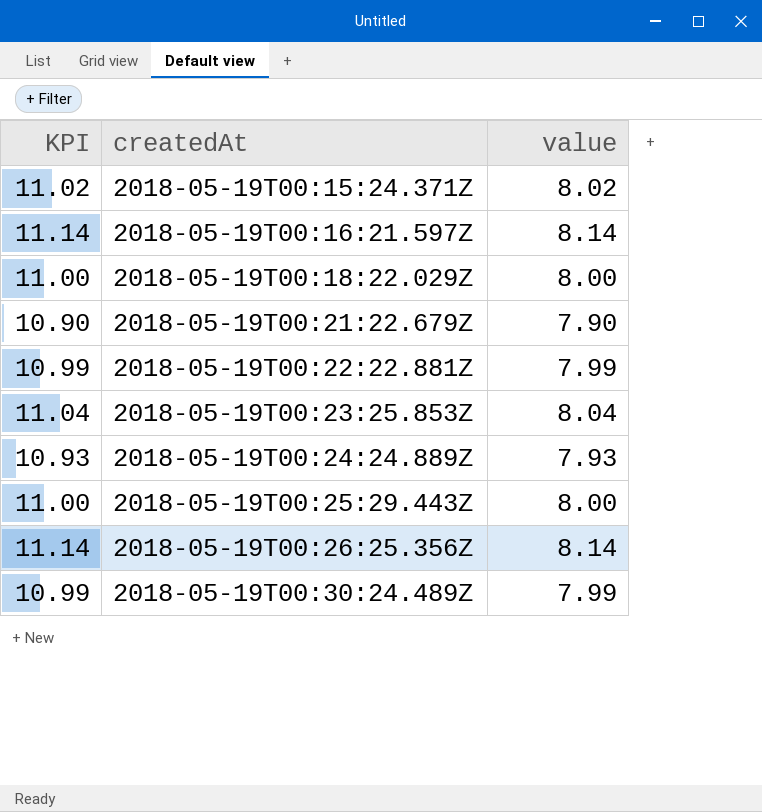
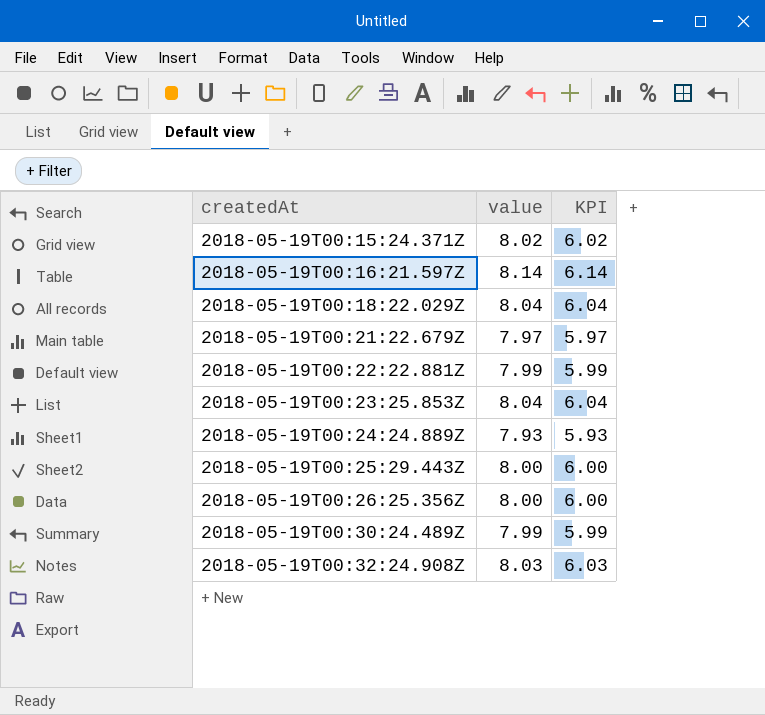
column KPI | formula: [value] + 3 -> [value] - 2
column KPI | position: 1 -> 3
2018-05-19T00:18:22.029Z | value: 8.00 -> 8.04
2018-05-19T00:21:22.679Z | value: 7.90 -> 7.97
2018-05-19T00:26:25.356Z | value: 8.14 -> 8.00
row 2018-05-19T00:32:24.908Z: none -> 8.03 | 6.03

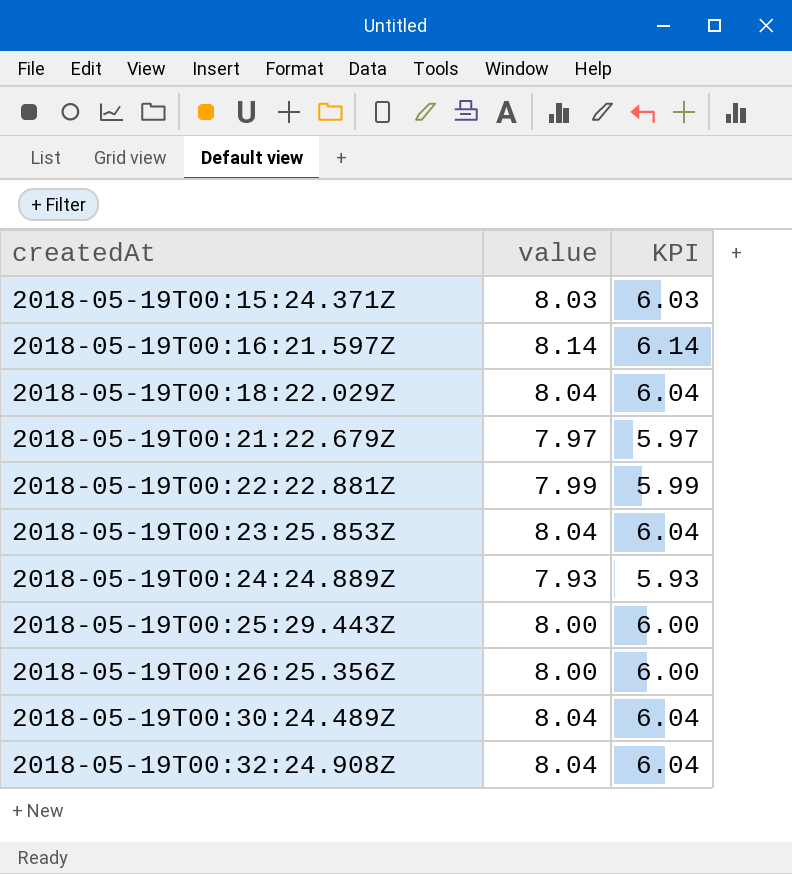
2018-05-19T00:15:24.371Z | value: 8.02 -> 8.03
2018-05-19T00:15:24.371Z | KPI: 6.02 -> 6.03
2018-05-19T00:30:24.489Z | value: 7.99 -> 8.04
2018-05-19T00:30:24.489Z | KPI: 5.99 -> 6.04
2018-05-19T00:32:24.908Z | value: 8.03 -> 8.04
2018-05-19T00:32:24.908Z | KPI: 6.03 -> 6.04

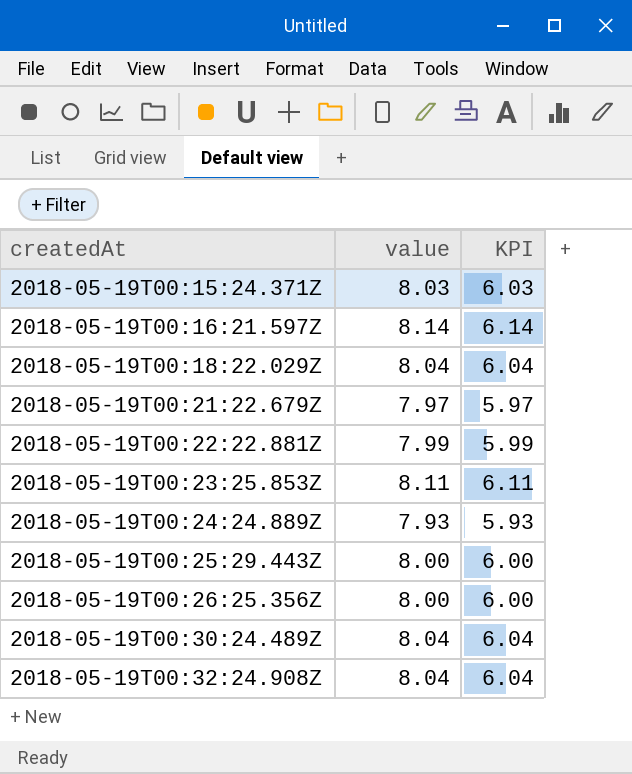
2018-05-19T00:23:25.853Z | value: 8.04 -> 8.11
2018-05-19T00:23:25.853Z | KPI: 6.04 -> 6.11

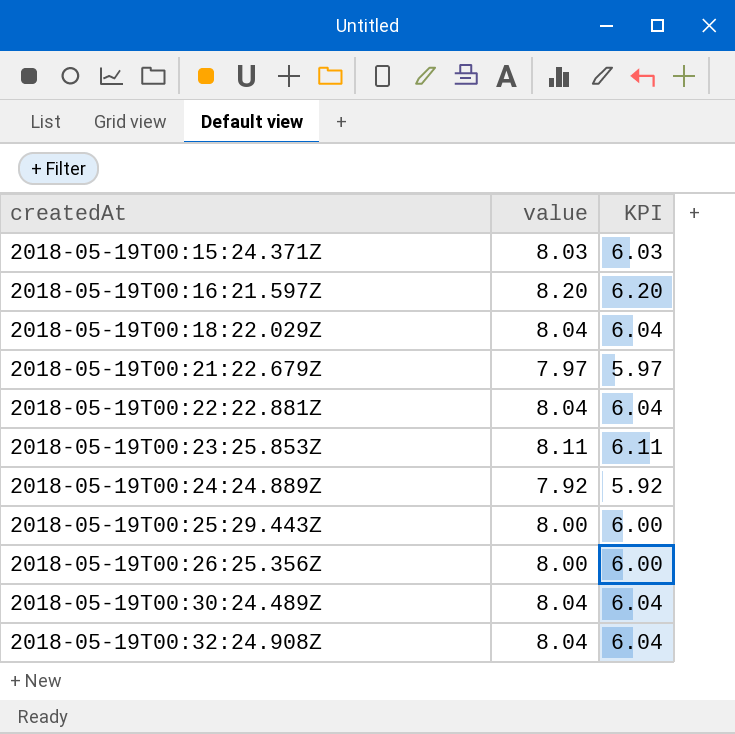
2018-05-19T00:16:21.597Z | value: 8.14 -> 8.20
2018-05-19T00:16:21.597Z | KPI: 6.14 -> 6.20
2018-05-19T00:22:22.881Z | value: 7.99 -> 8.04
2018-05-19T00:22:22.881Z | KPI: 5.99 -> 6.04
2018-05-19T00:24:24.889Z | value: 7.93 -> 7.92
2018-05-19T00:24:24.889Z | KPI: 5.93 -> 5.92

